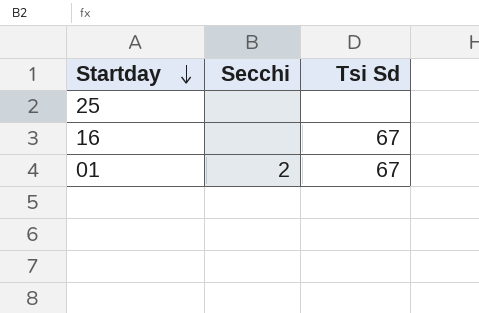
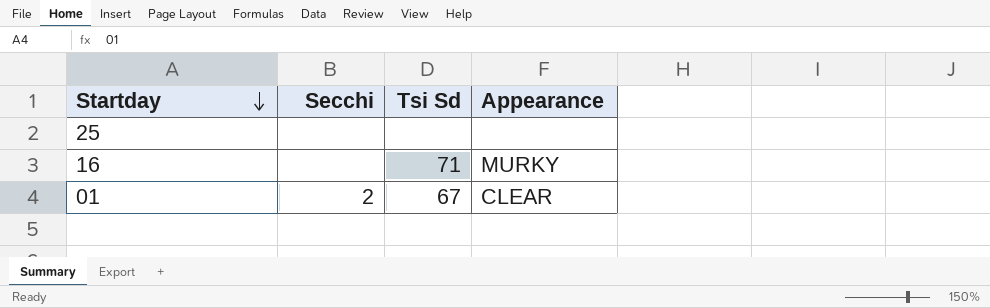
column Appearance | position: none -> 4
16 | Tsi Sd: 67 -> 71

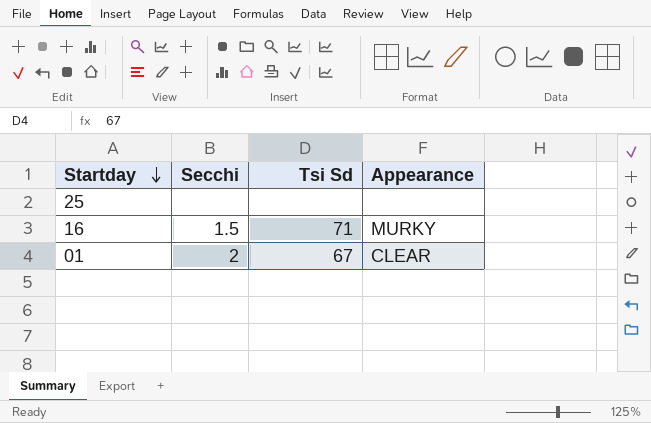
16 | Secchi: none -> 1.5

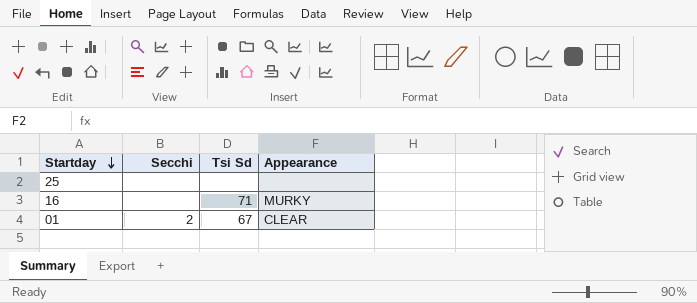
16 | Secchi: 1.5 -> none

